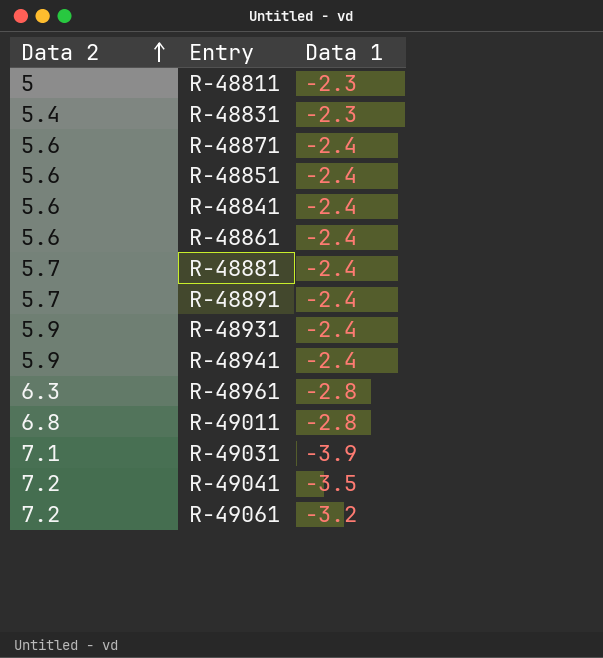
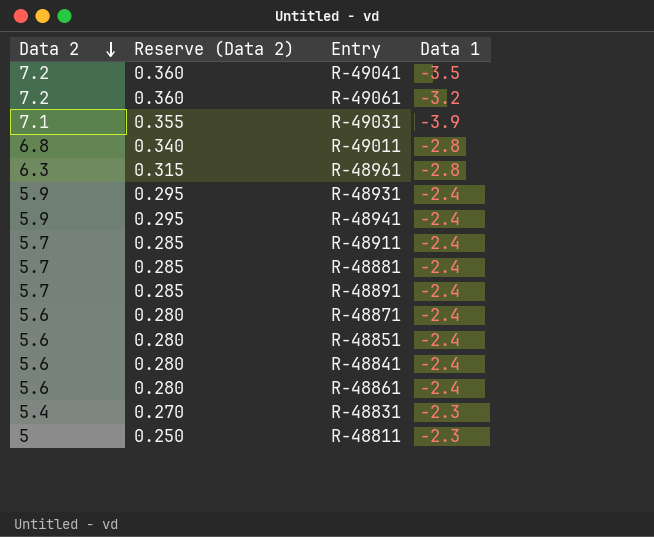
row order: Data 2 ascending -> Data 2 descending
column Reserve (Data 2) | formula: none -> [Data 2] * 0.05
row R-48911: none -> 5.7 | 0.285 | -2.4

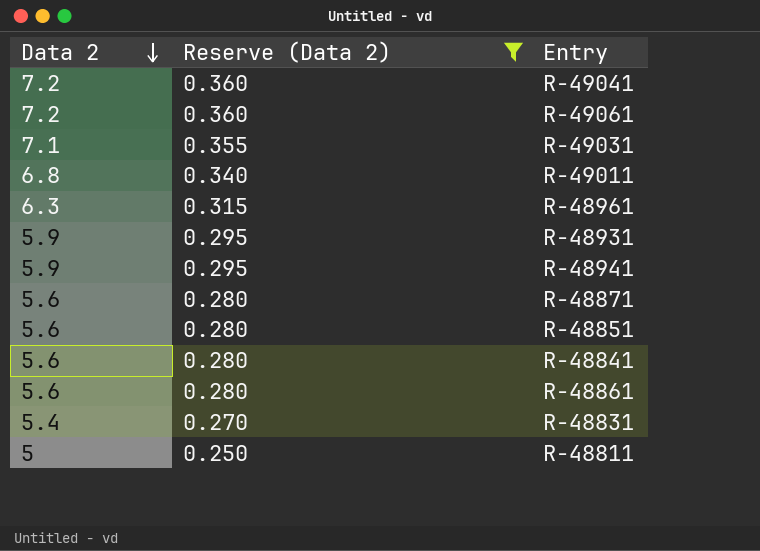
filter: none -> Reserve (Data 2) != 0.285
column Data 1 | position: 4 -> none

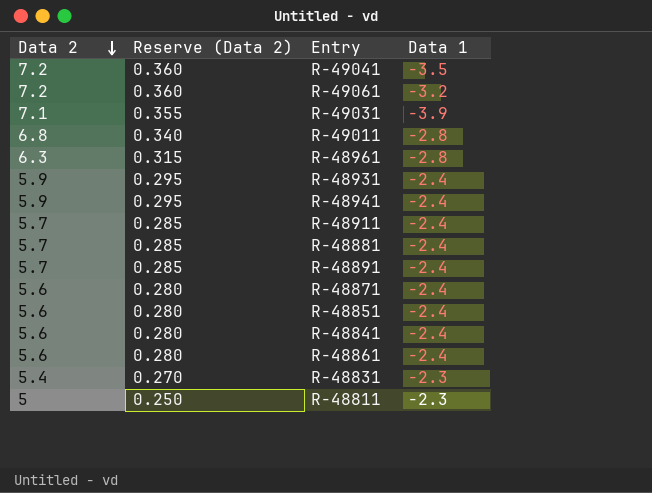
filter: Reserve (Data 2) != 0.285 -> none
column Data 1 | position: none -> 4

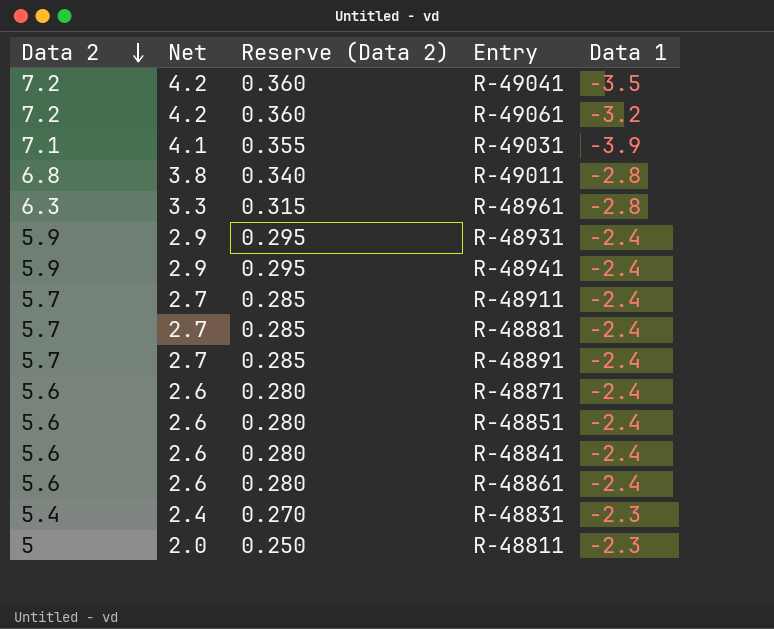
column Net | formula: none -> [Data 2] - 3

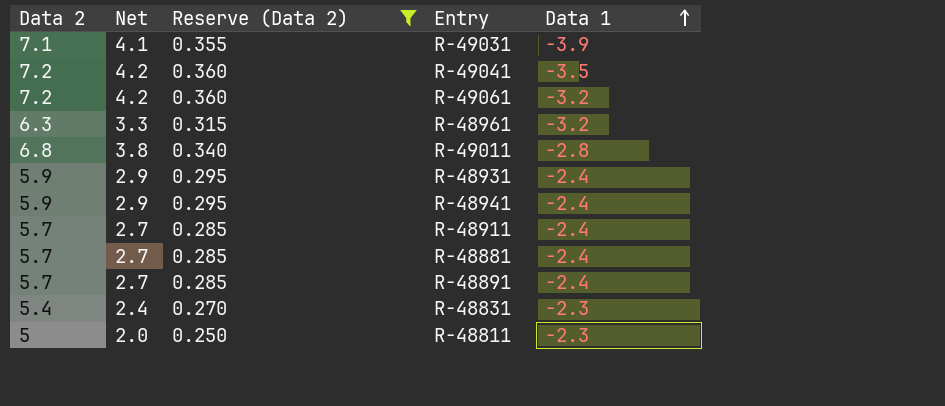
filter: none -> Reserve (Data 2) != 0.280
row order: Data 2 descending -> Data 1 ascending
R-48961 | Data 1: -2.8 -> -3.2

